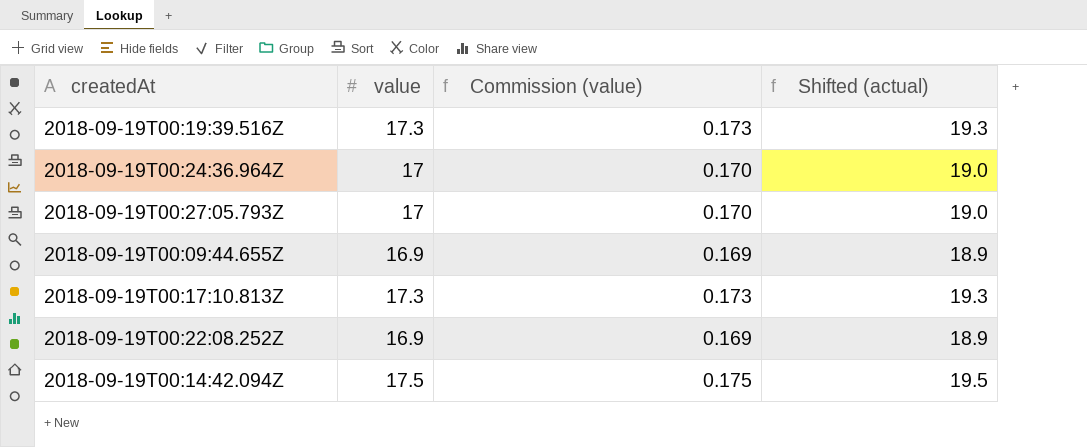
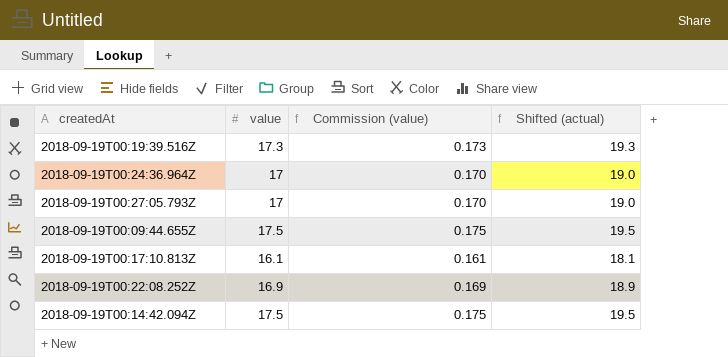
2018-09-19T00:09:44.655Z | value: 16.9 -> 17.5
2018-09-19T00:09:44.655Z | Commission (value): 0.169 -> 0.175
2018-09-19T00:09:44.655Z | Shifted (actual): 18.9 -> 19.5
2018-09-19T00:17:10.813Z | value: 17.3 -> 16.1
2018-09-19T00:17:10.813Z | Commission (value): 0.173 -> 0.161
2018-09-19T00:17:10.813Z | Shifted (actual): 19.3 -> 18.1

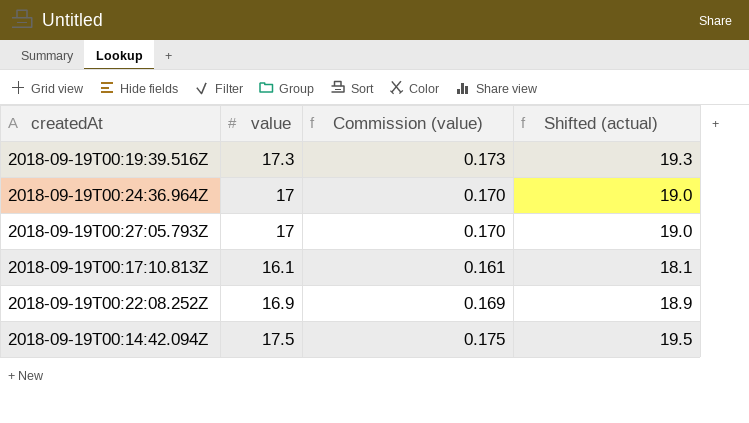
row 2018-09-19T00:09:44.655Z: 17.5 | 0.175 | 19.5 -> none

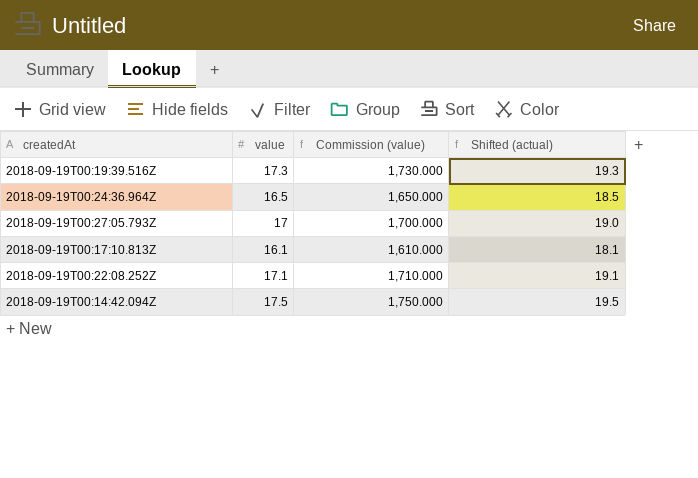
column Commission (value) | formula: [value] * 0.01 -> [value] * 100
2018-09-19T00:24:36.964Z | value: 17 -> 16.5
2018-09-19T00:24:36.964Z | Shifted (actual): 19.0 -> 18.5
2018-09-19T00:22:08.252Z | value: 16.9 -> 17.1
2018-09-19T00:22:08.252Z | Shifted (actual): 18.9 -> 19.1

